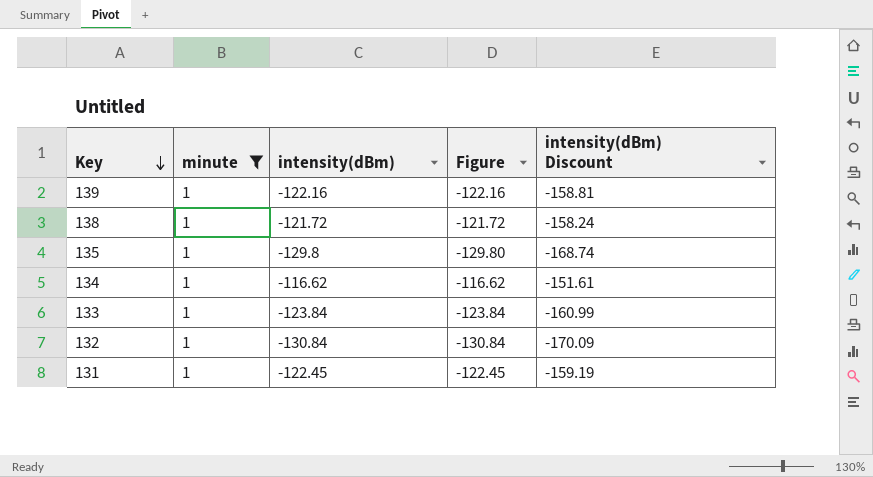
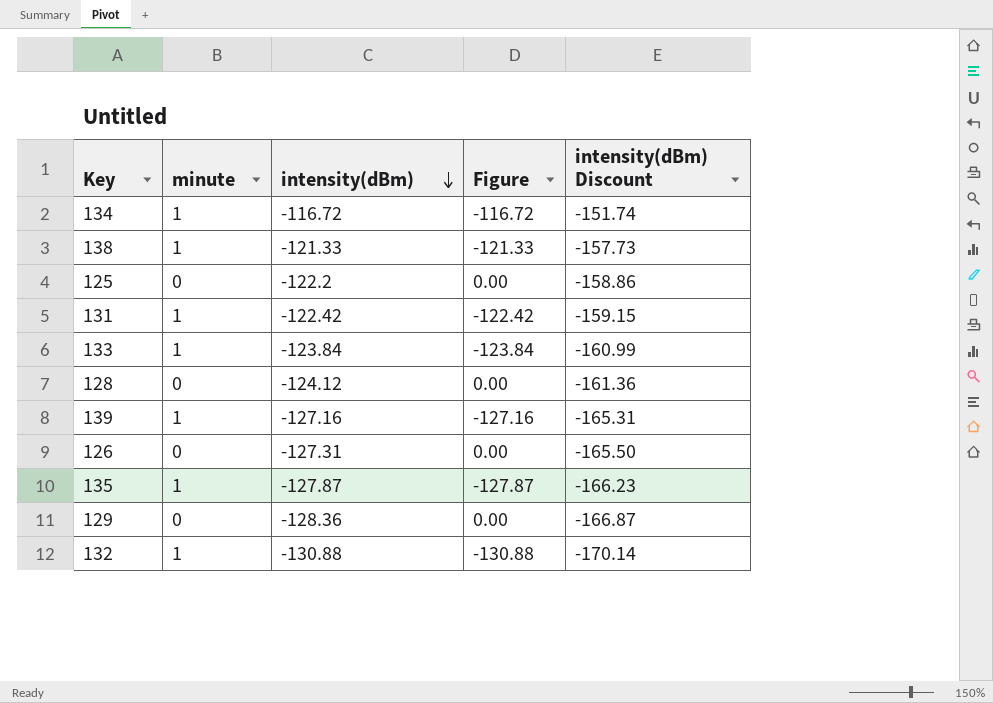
filter: minute = 1 -> none
row order: Key descending -> intensity(dBm) descending
134 | intensity(dBm): -116.62 -> -116.72
134 | Figure: -116.62 -> -116.72
134 | intensity(dBm) Discount: -151.61 -> -151.74
138 | intensity(dBm): -121.72 -> -121.33
138 | Figure: -121.72 -> -121.33
138 | intensity(dBm) Discount: -158.24 -> -157.73
131 | intensity(dBm): -122.45 -> -122.42
131 | Figure: -122.45 -> -122.42
131 | intensity(dBm) Discount: -159.19 -> -159.15
139 | intensity(dBm): -122.16 -> -127.16
139 | Figure: -122.16 -> -127.16
139 | intensity(dBm) Discount: -158.81 -> -165.31
135 | intensity(dBm): -129.8 -> -127.87
135 | Figure: -129.80 -> -127.87
135 | intensity(dBm) Discount: -168.74 -> -166.23
132 | intensity(dBm): -130.84 -> -130.88
132 | Figure: -130.84 -> -130.88
132 | intensity(dBm) Discount: -170.09 -> -170.14

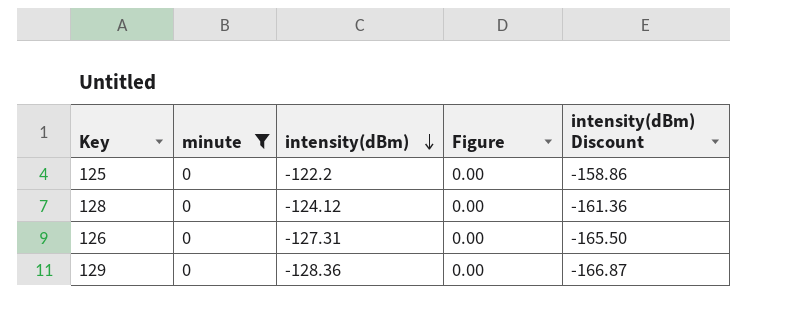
filter: none -> minute = 0

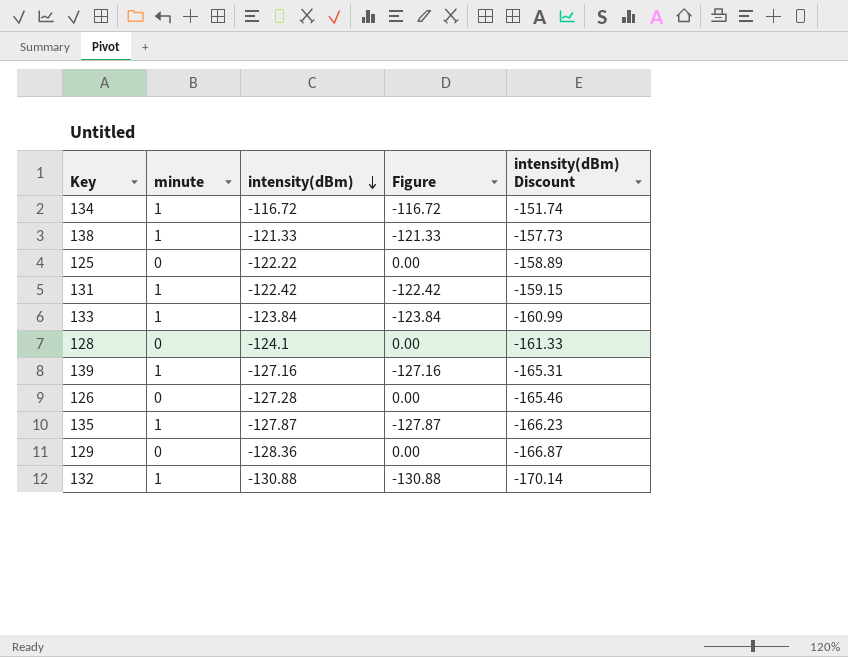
filter: minute = 0 -> none
125 | intensity(dBm): -122.2 -> -122.22
125 | intensity(dBm) Discount: -158.86 -> -158.89
128 | intensity(dBm): -124.12 -> -124.1
128 | intensity(dBm) Discount: -161.36 -> -161.33
126 | intensity(dBm): -127.31 -> -127.28
126 | intensity(dBm) Discount: -165.50 -> -165.46

